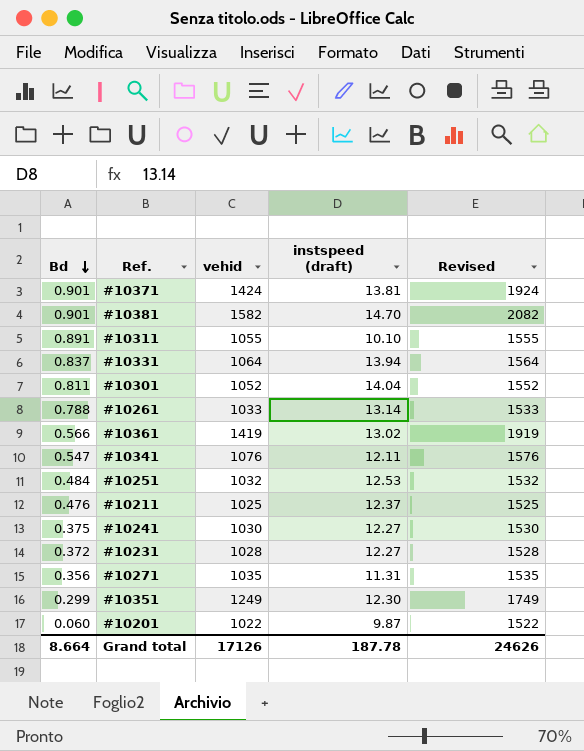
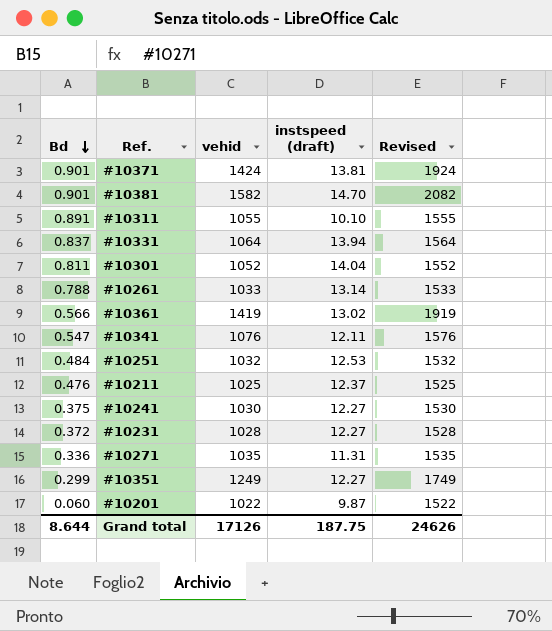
#10271 | Bd: 0.356 -> 0.336
#10351 | instspeed (draft): 12.30 -> 12.27
Grand total | Bd: 8.664 -> 8.644
Grand total | instspeed (draft): 187.78 -> 187.75

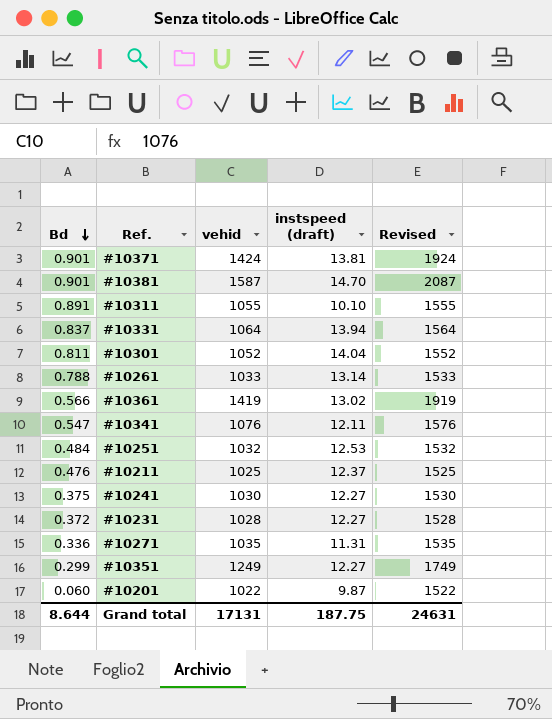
#10381 | vehid: 1582 -> 1587
#10381 | Revised: 2082 -> 2087
Grand total | vehid: 17126 -> 17131
Grand total | Revised: 24626 -> 24631

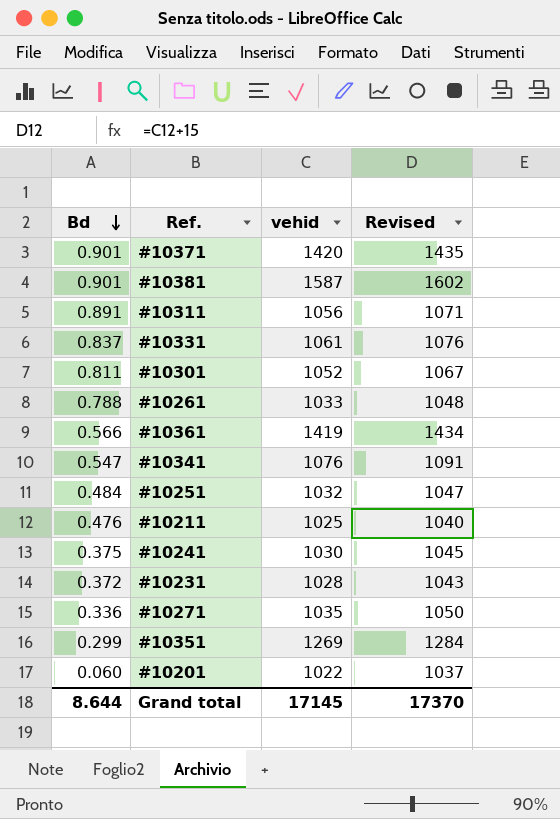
column instspeed (draft) | position: 4 -> none
column Revised | formula: [vehid] + 500 -> [vehid] + 15
#10371 | vehid: 1424 -> 1420
#10311 | vehid: 1055 -> 1056
#10331 | vehid: 1064 -> 1061
#10351 | vehid: 1249 -> 1269
Grand total | vehid: 17131 -> 17145
Grand total | Revised: 24631 -> 17370

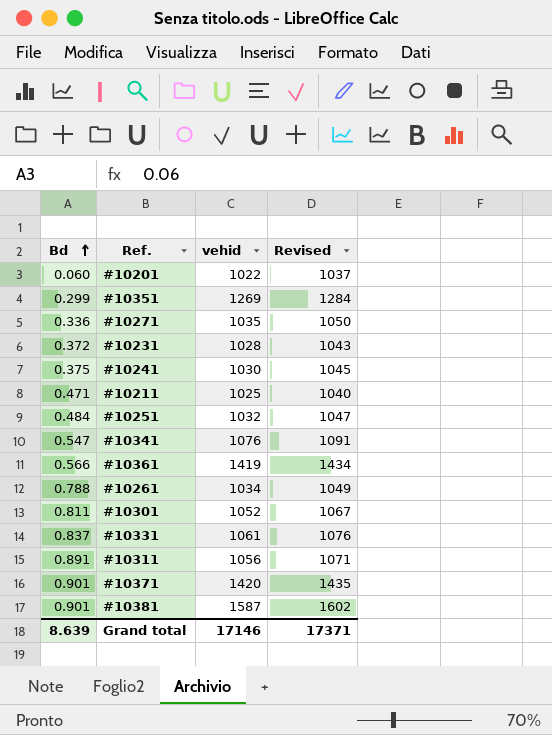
row order: Bd descending -> Bd ascending
#10211 | Bd: 0.476 -> 0.471
#10261 | vehid: 1033 -> 1034
#10261 | Revised: 1048 -> 1049
Grand total | Bd: 8.644 -> 8.639
Grand total | vehid: 17145 -> 17146
Grand total | Revised: 17370 -> 17371

